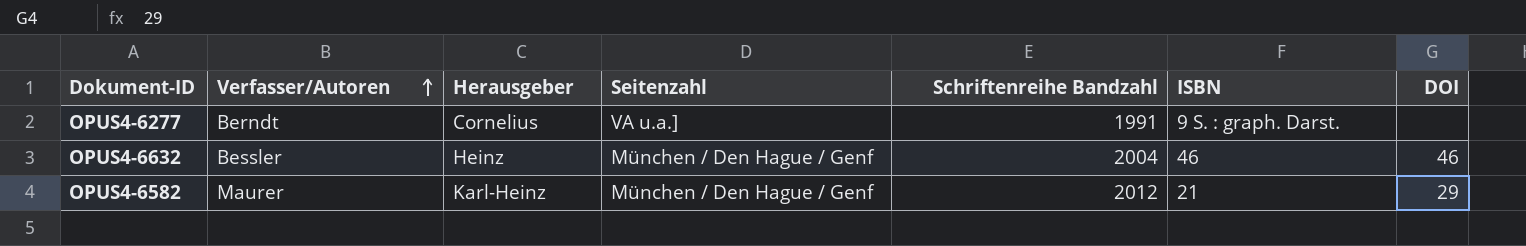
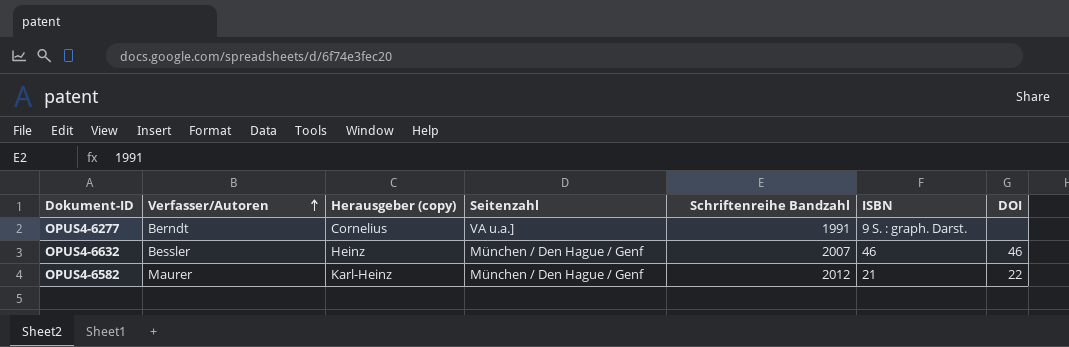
column name: Herausgeber -> Herausgeber (copy)
OPUS4-6632 | Schriftenreihe Bandzahl: 2004 -> 2007
OPUS4-6582 | DOI: 29 -> 22

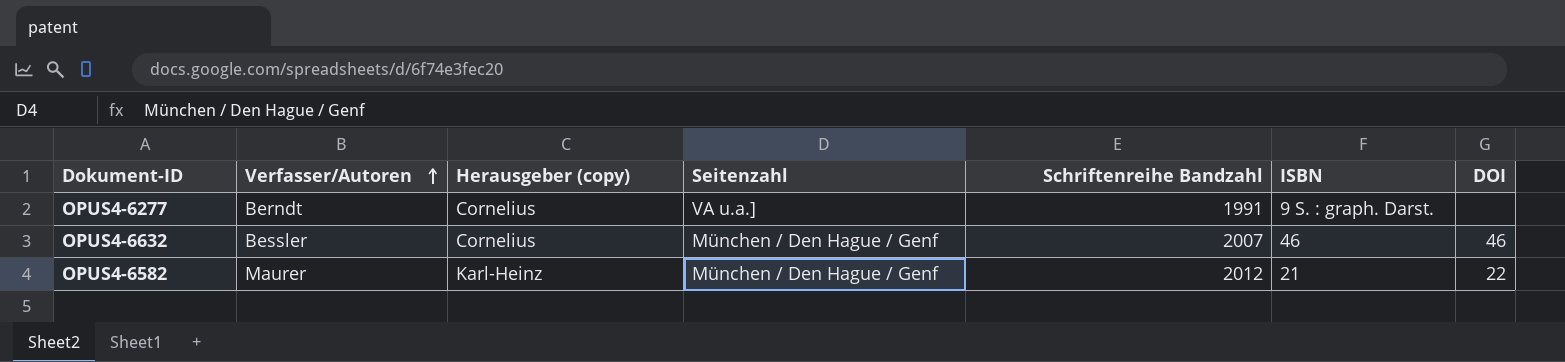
OPUS4-6632 | Herausgeber (copy): Heinz -> Cornelius

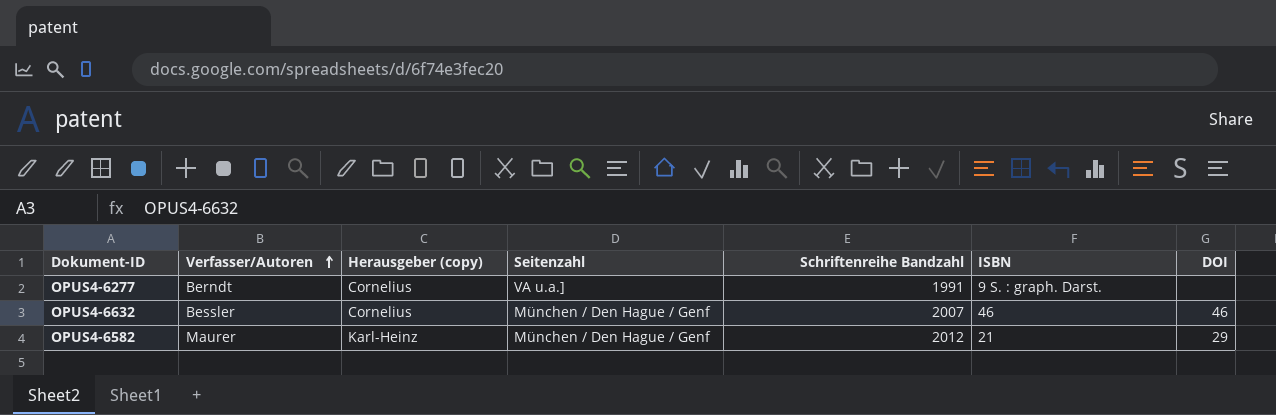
OPUS4-6582 | DOI: 22 -> 29

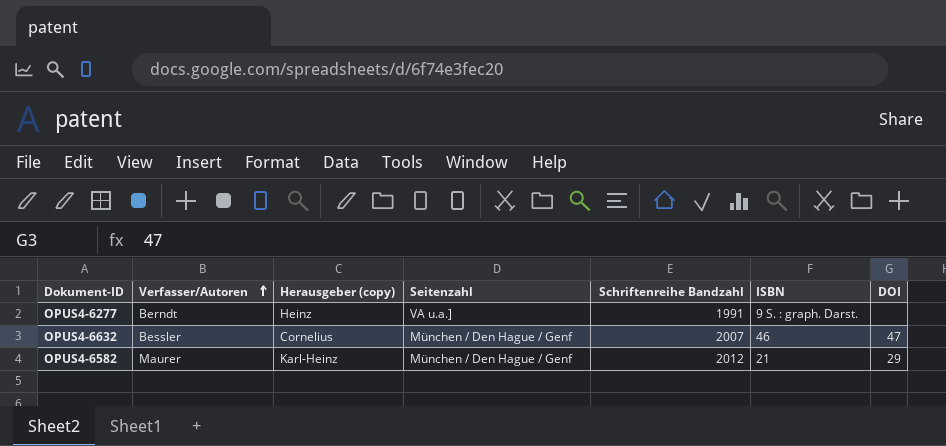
OPUS4-6277 | Herausgeber (copy): Cornelius -> Heinz
OPUS4-6632 | DOI: 46 -> 47

